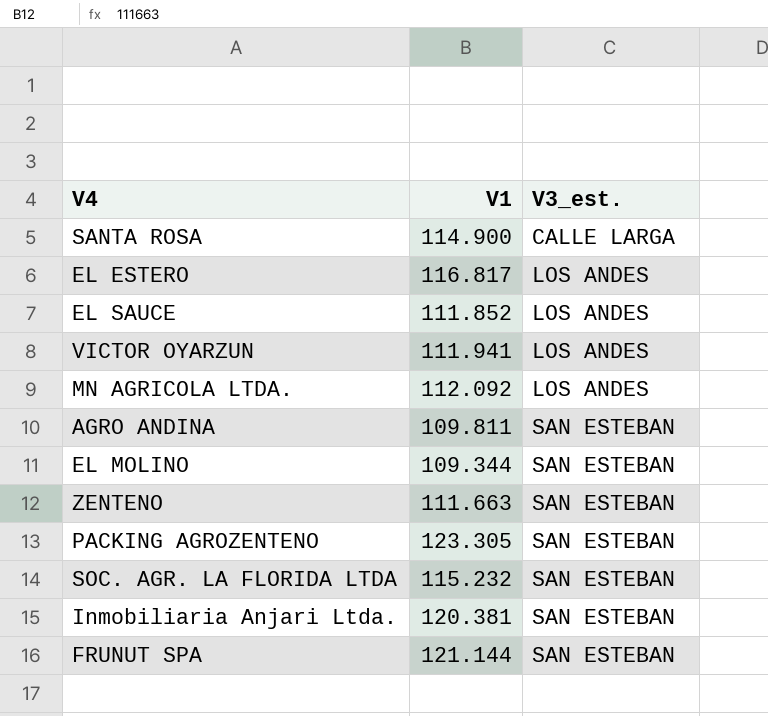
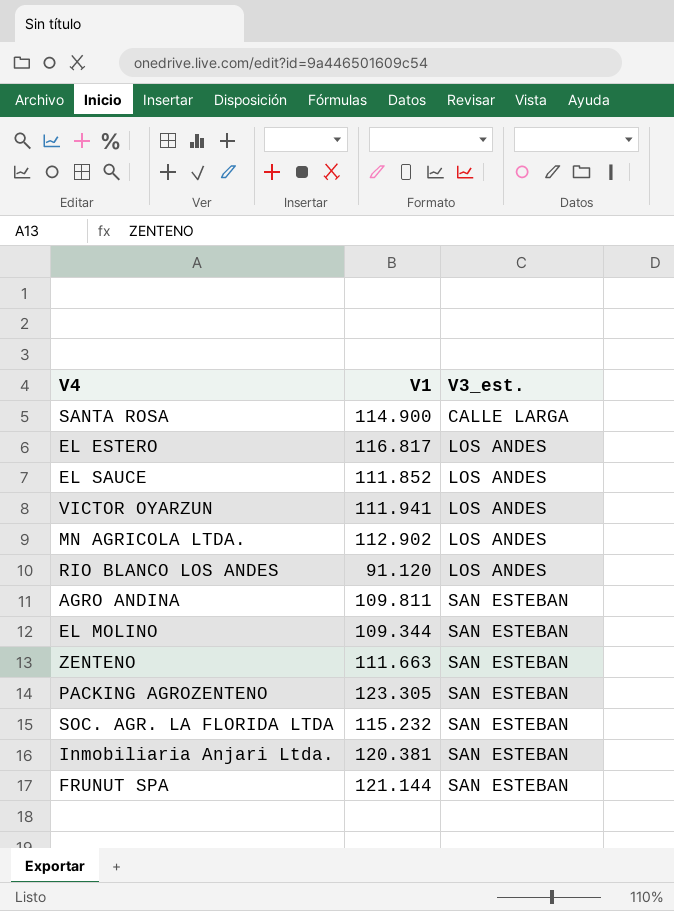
MN AGRICOLA LTDA. | V1: 112.092 -> 112.902
row RIO BLANCO LOS ANDES: none -> 91.120 | LOS ANDES

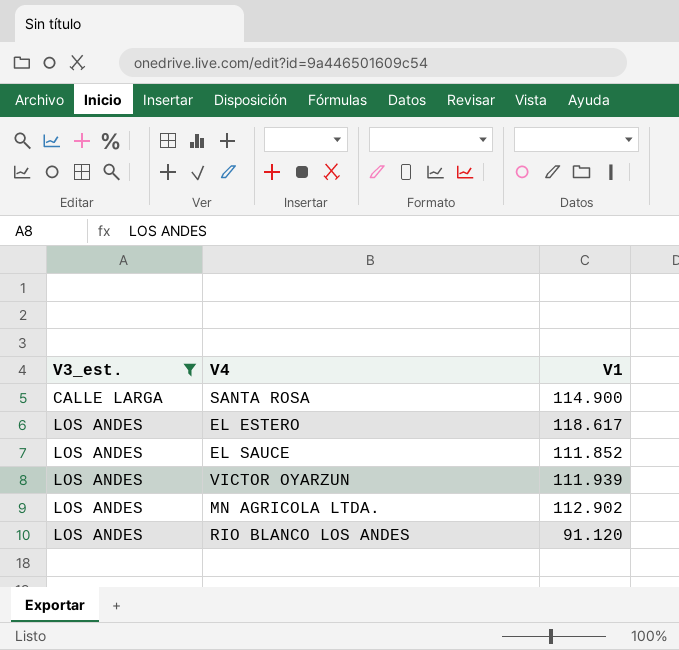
filter: none -> V3_est. != SAN ESTEBAN
column V3_est. | position: 3 -> 1
EL ESTERO | V1: 116.817 -> 118.617
VICTOR OYARZUN | V1: 111.941 -> 111.939

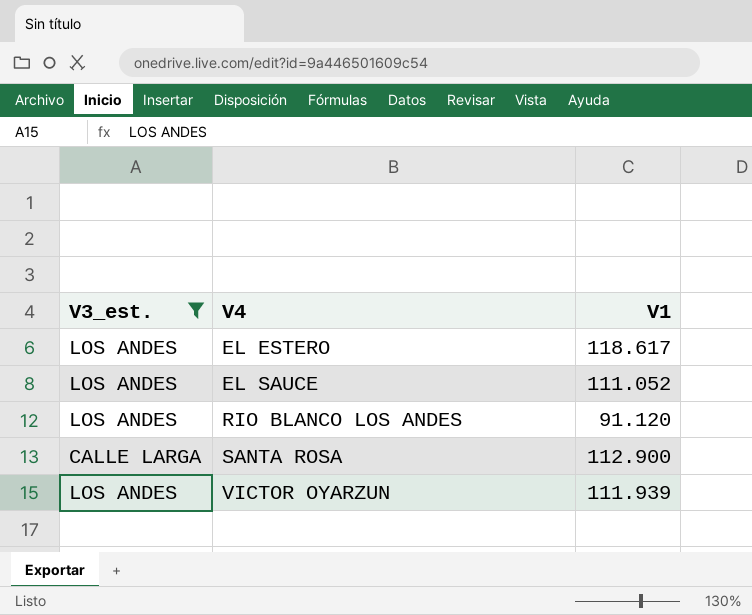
row order: V3_est. ascending -> V4 ascending
row MN AGRICOLA LTDA.: LOS ANDES | 112.902 -> none
EL SAUCE | V1: 111.852 -> 111.052
SANTA ROSA | V1: 114.900 -> 112.900

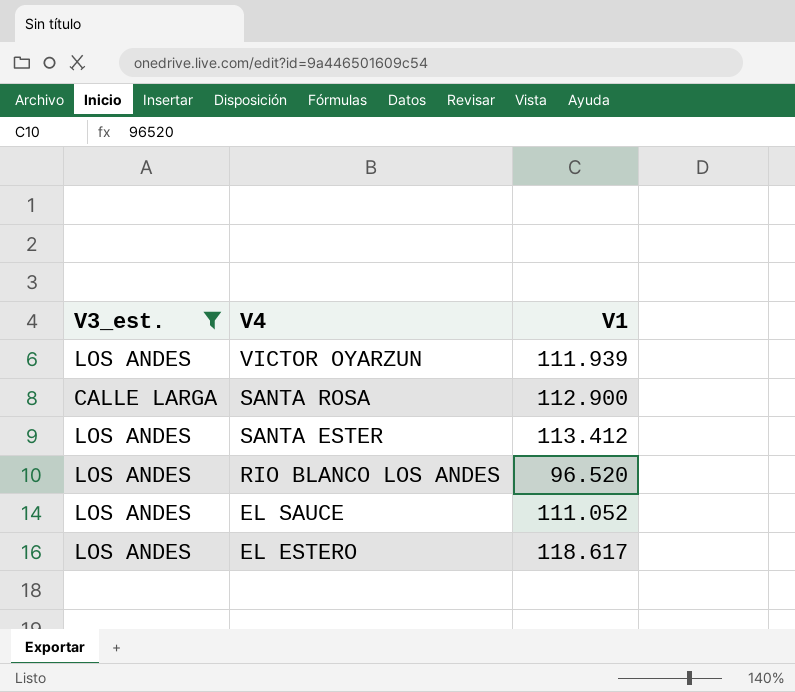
row order: V4 ascending -> V4 descending
row SANTA ESTER: none -> LOS ANDES | 113.412
RIO BLANCO LOS ANDES | V1: 91.120 -> 96.520

